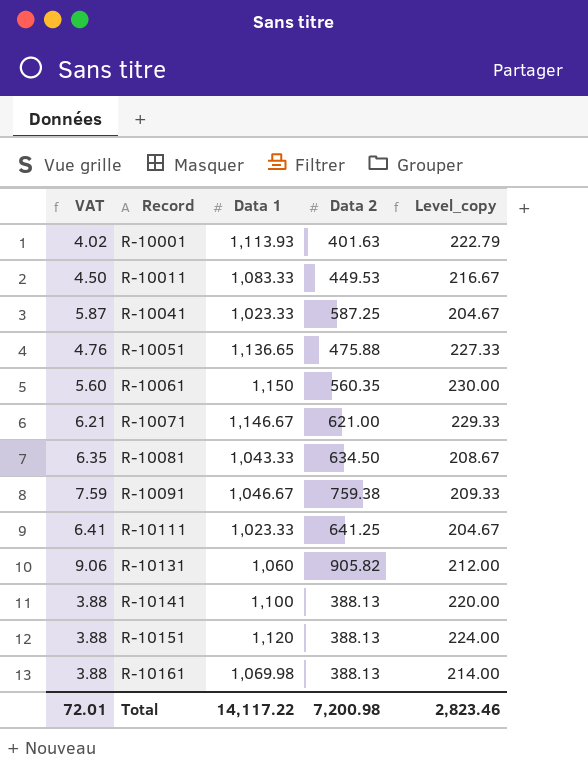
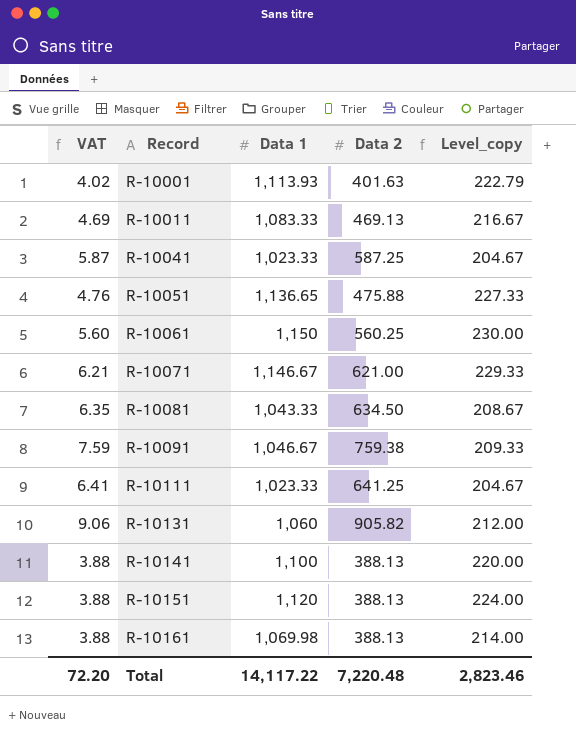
R-10011 | VAT: 4.50 -> 4.69
R-10011 | Data 2: 449.53 -> 469.13
R-10061 | Data 2: 560.35 -> 560.25
Total | VAT: 72.01 -> 72.20
Total | Data 2: 7,200.98 -> 7,220.48

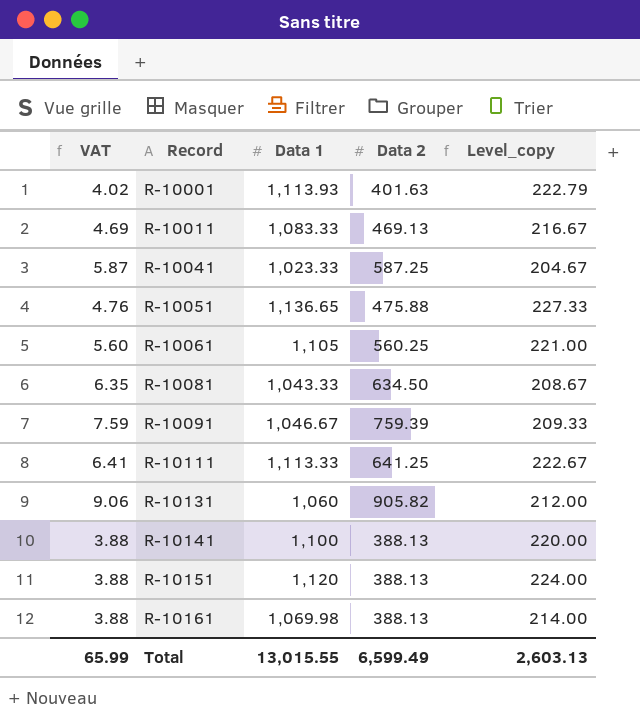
row R-10071: 6.21 | 1,146.67 | 621.00 | 229.33 -> none
R-10061 | Data 1: 1,150 -> 1,105
R-10061 | Level_copy: 230.00 -> 221.00
R-10091 | Data 2: 759.38 -> 759.39
R-10111 | Data 1: 1,023.33 -> 1,113.33
R-10111 | Level_copy: 204.67 -> 222.67
Total | VAT: 72.20 -> 65.99
Total | Data 1: 14,117.22 -> 13,015.55
Total | Data 2: 7,220.48 -> 6,599.49
Total | Level_copy: 2,823.46 -> 2,603.13

